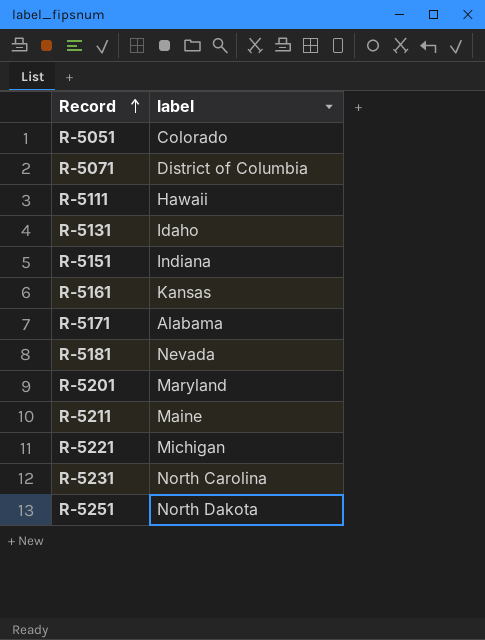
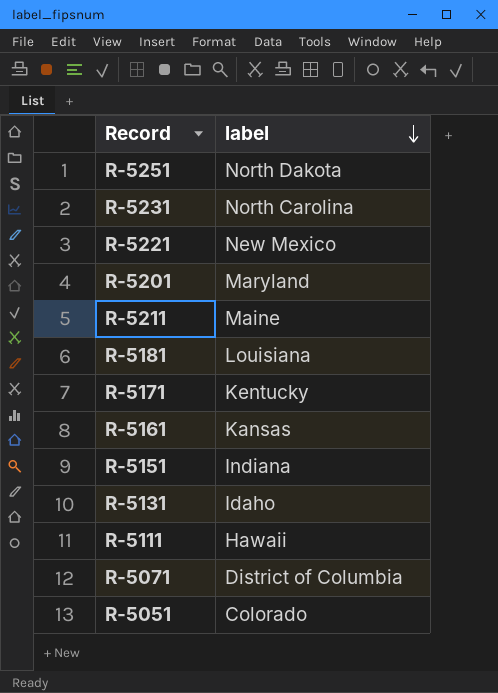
row order: Record ascending -> label descending
R-5221 | label: Michigan -> New Mexico
R-5181 | label: Nevada -> Louisiana
R-5171 | label: Alabama -> Kentucky

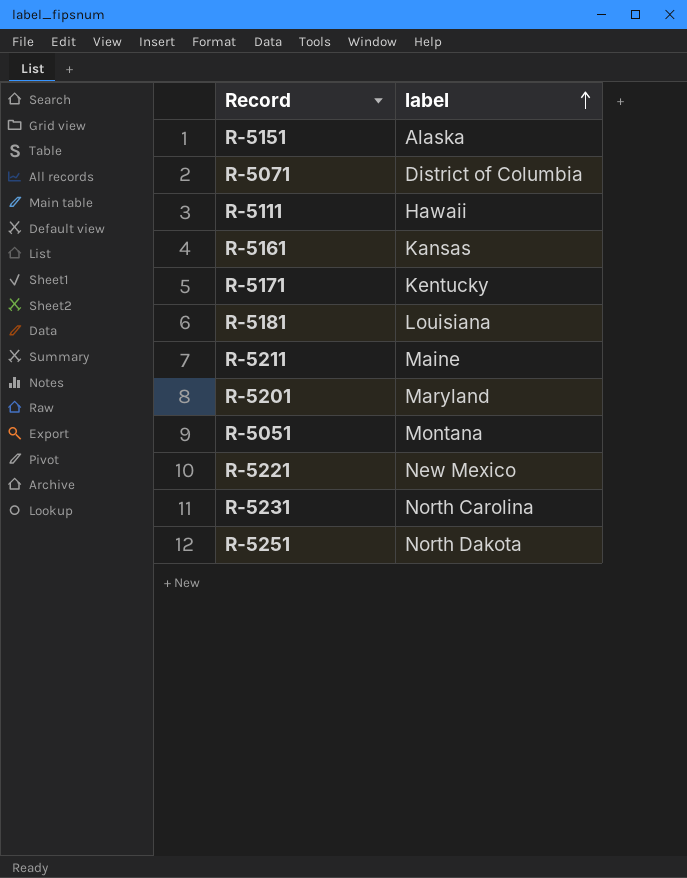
row order: label descending -> label ascending
row R-5131: Idaho -> none
R-5151 | label: Indiana -> Alaska
R-5051 | label: Colorado -> Montana

